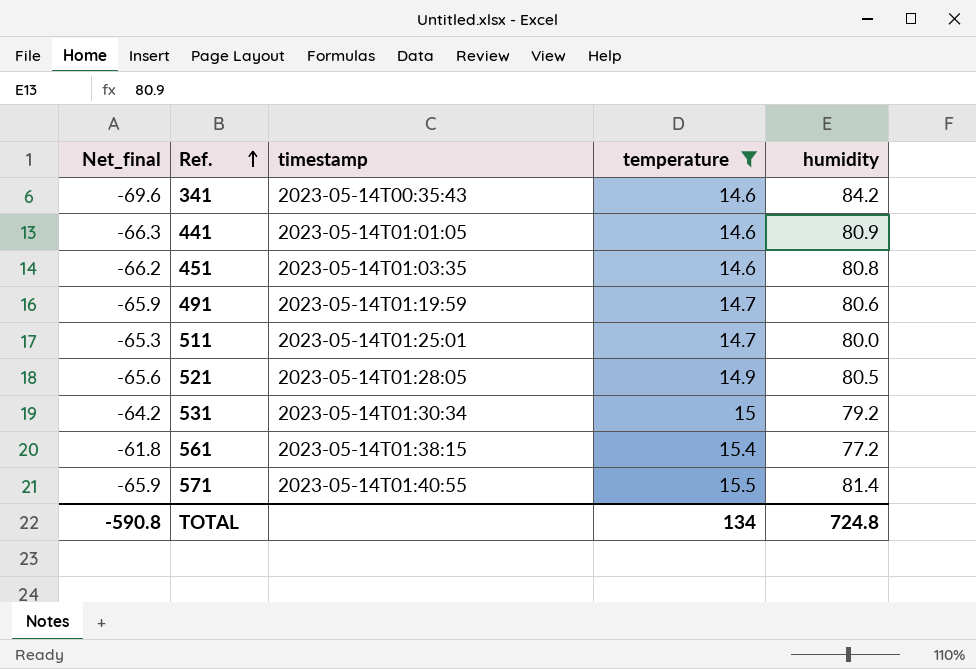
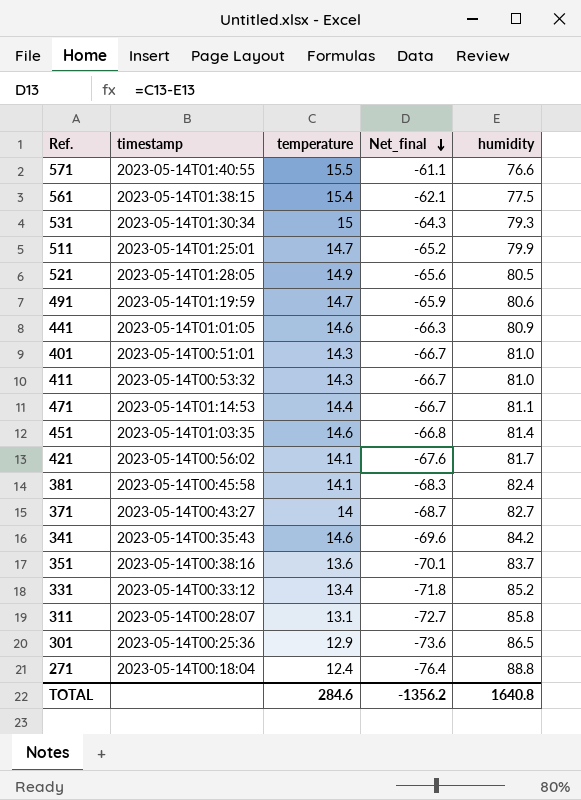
filter: temperature >= 14.6 -> none
row order: Ref. ascending -> Net_final descending
column Net_final | position: 1 -> 4
571 | Net_final: -65.9 -> -61.1
571 | humidity: 81.4 -> 76.6
561 | Net_final: -61.8 -> -62.1
561 | humidity: 77.2 -> 77.5
531 | Net_final: -64.2 -> -64.3
531 | humidity: 79.2 -> 79.3
511 | Net_final: -65.3 -> -65.2
511 | humidity: 80.0 -> 79.9
451 | Net_final: -66.2 -> -66.8
451 | humidity: 80.8 -> 81.4
TOTAL | temperature: 134 -> 284.6
TOTAL | Net_final: -590.8 -> -1356.2
TOTAL | humidity: 724.8 -> 1640.8

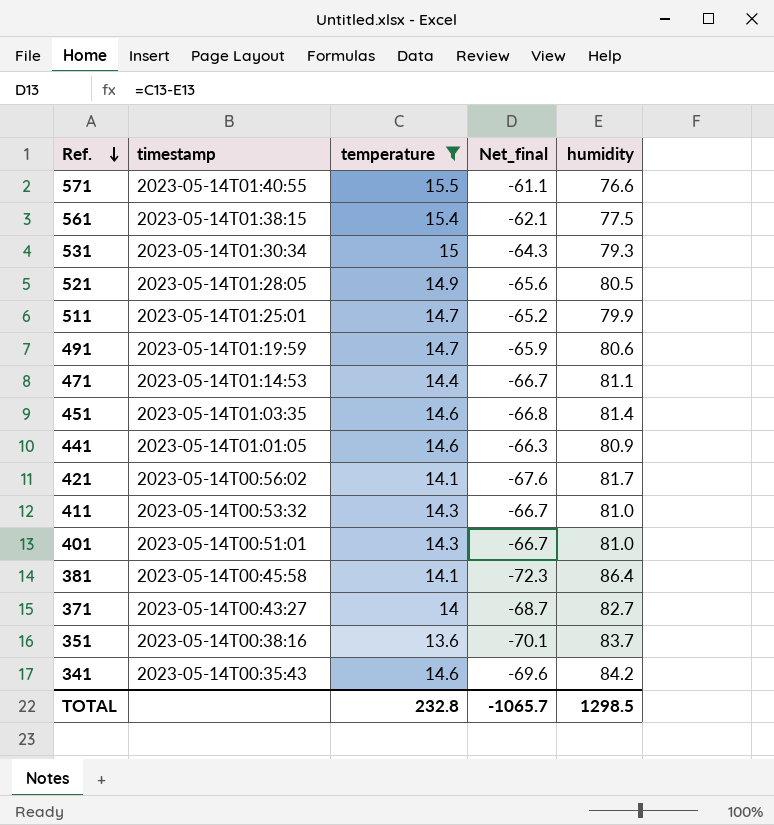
filter: none -> temperature >= 13.6
row order: Net_final descending -> Ref. descending
381 | Net_final: -68.3 -> -72.3
381 | humidity: 82.4 -> 86.4
TOTAL | temperature: 284.6 -> 232.8
TOTAL | Net_final: -1356.2 -> -1065.7
TOTAL | humidity: 1640.8 -> 1298.5

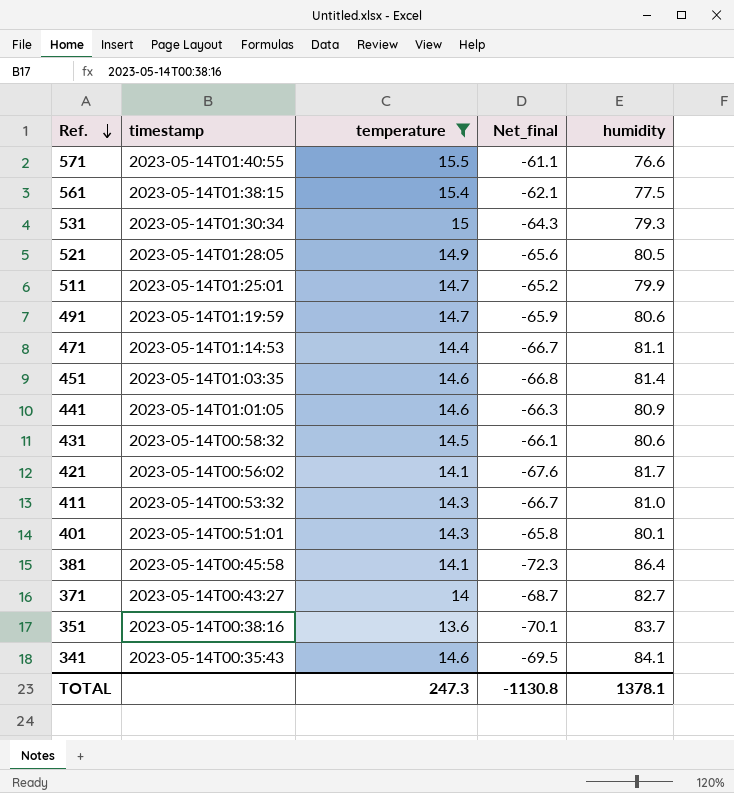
row 431: none -> 2023-05-14T00:58:32 | 14.5 | -66.1 | 80.6
401 | Net_final: -66.7 -> -65.8
401 | humidity: 81.0 -> 80.1
341 | Net_final: -69.6 -> -69.5
341 | humidity: 84.2 -> 84.1
TOTAL | temperature: 232.8 -> 247.3
TOTAL | Net_final: -1065.7 -> -1130.8
TOTAL | humidity: 1298.5 -> 1378.1

